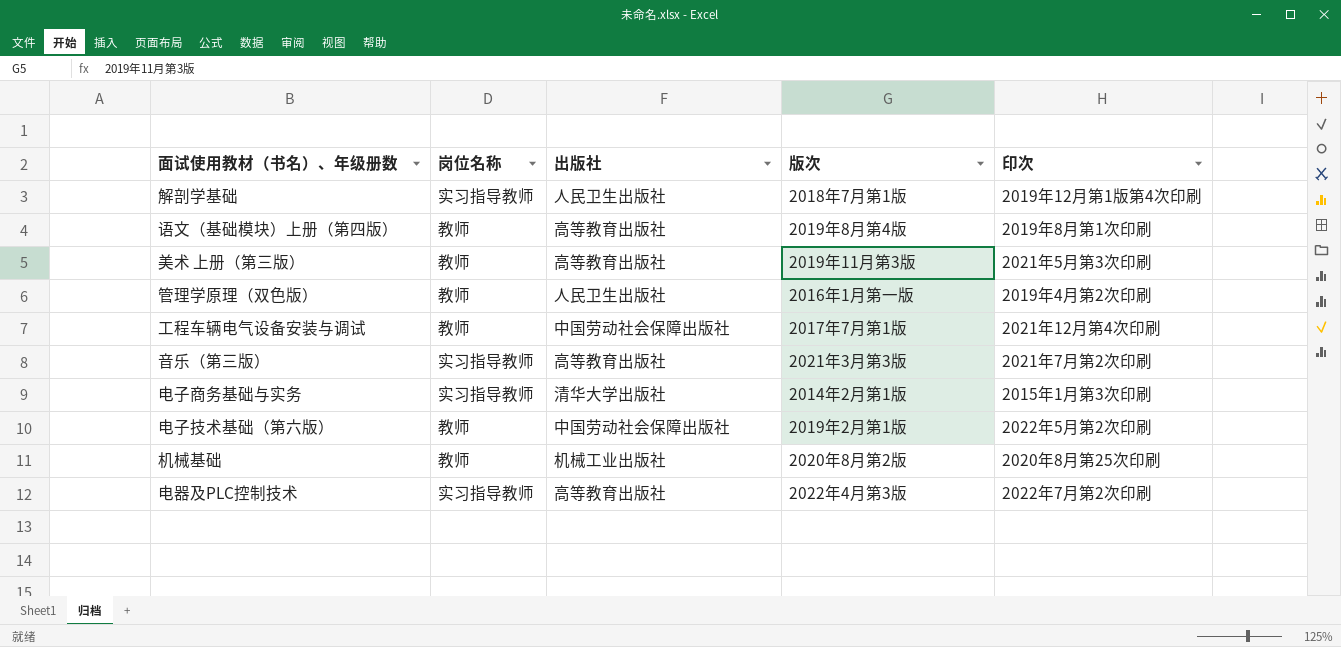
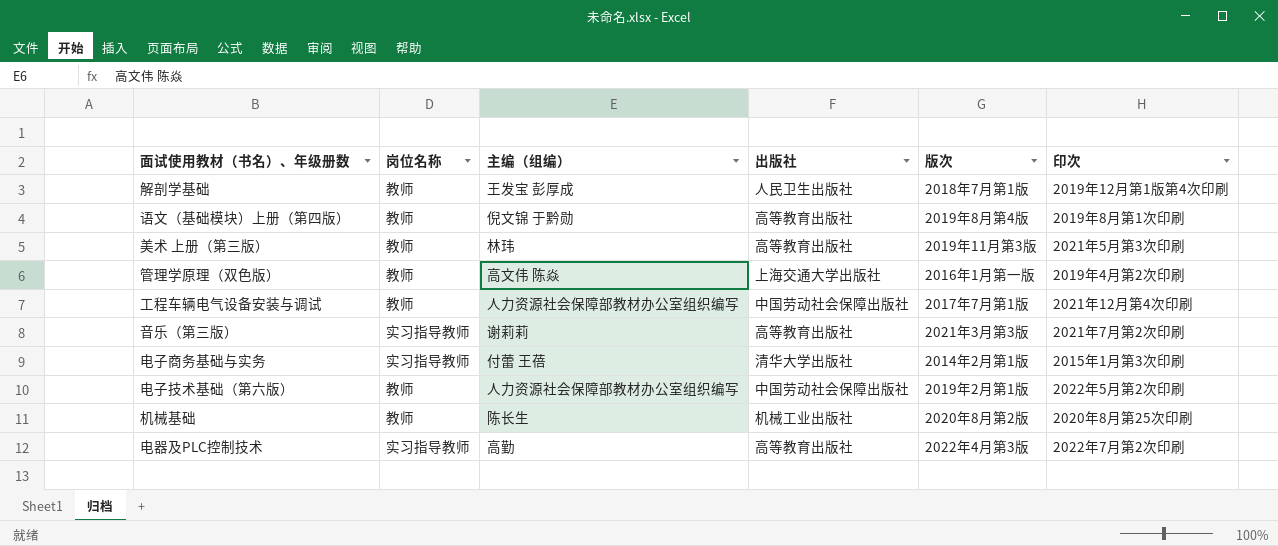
column 主编（组编） | position: none -> 3
解剖学基础 | 岗位名称: 实习指导教师 -> 教师
管理学原理（双色版） | 出版社: 人民卫生出版社 -> 上海交通大学出版社

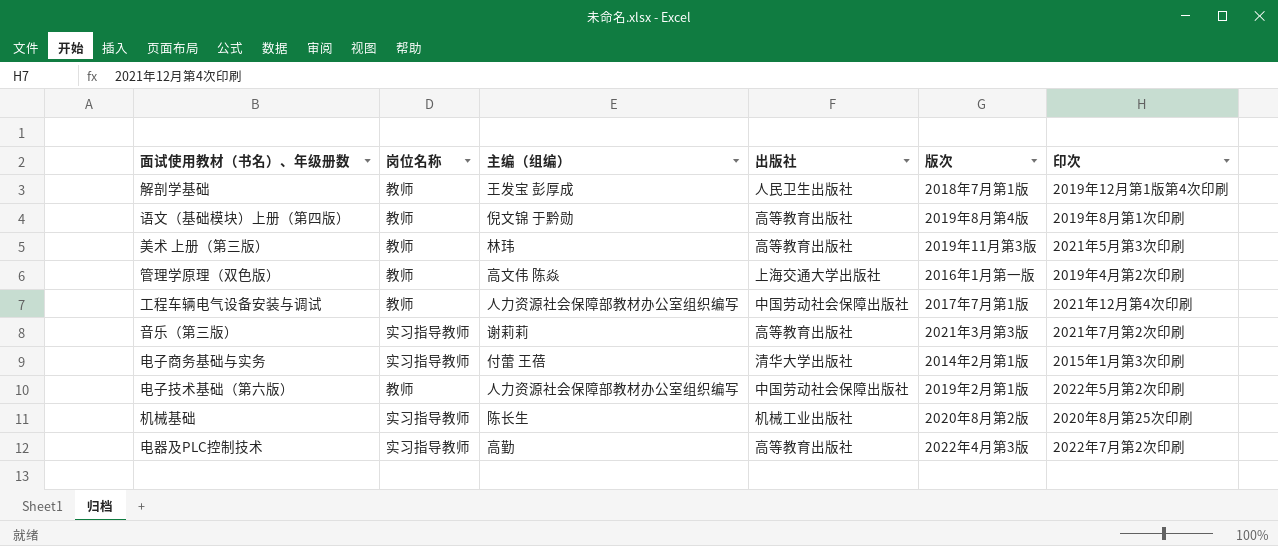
机械基础 | 岗位名称: 教师 -> 实习指导教师

